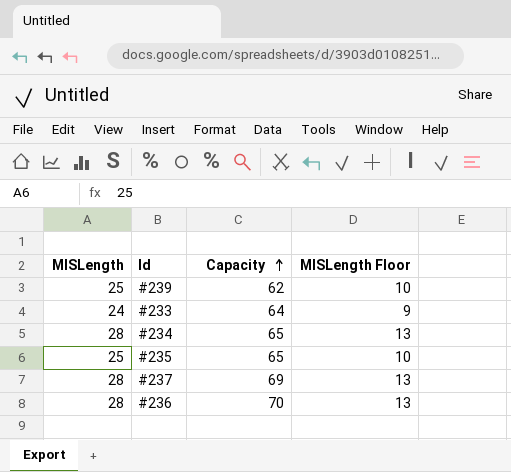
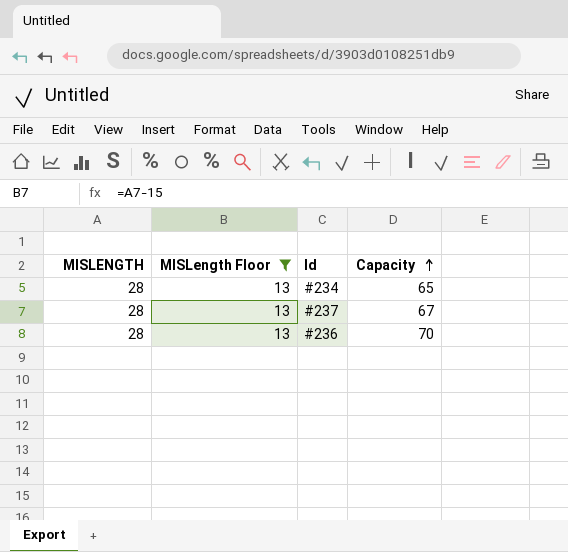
filter: none -> MISLength Floor = 13
column name: MISLength -> MISLENGTH
column MISLength Floor | position: 4 -> 2
#237 | Capacity: 69 -> 67

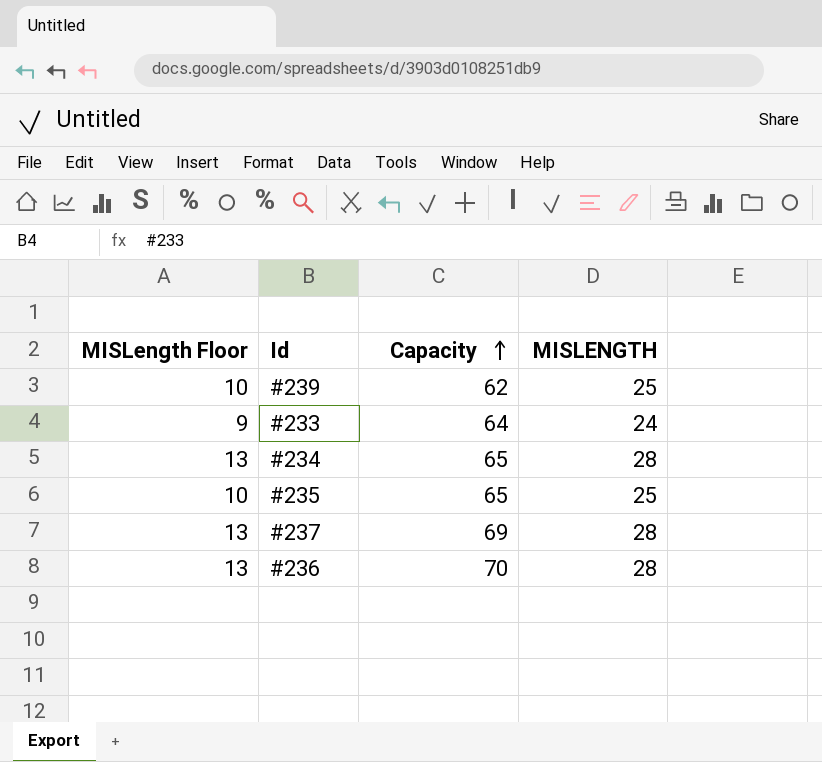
filter: MISLength Floor = 13 -> none
column MISLENGTH | position: 1 -> 4
#237 | Capacity: 67 -> 69

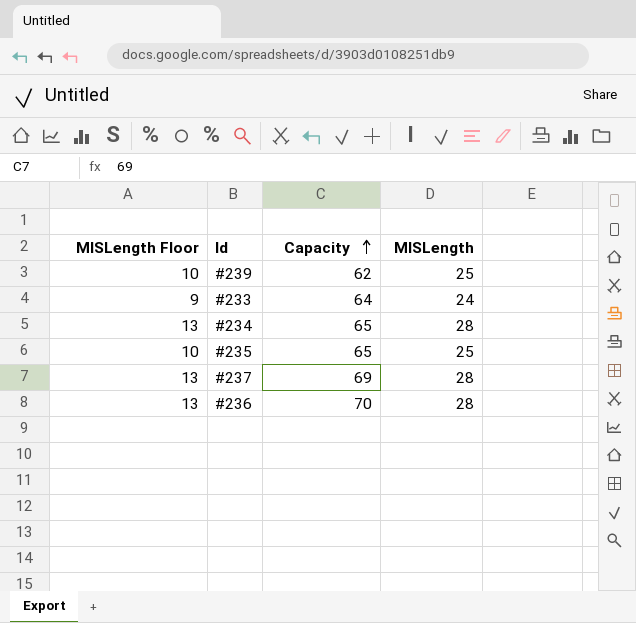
column name: MISLENGTH -> MISLength

